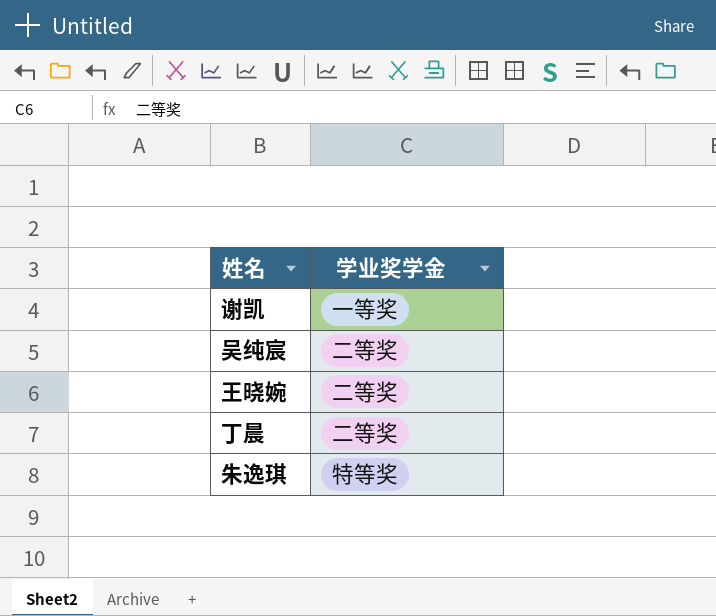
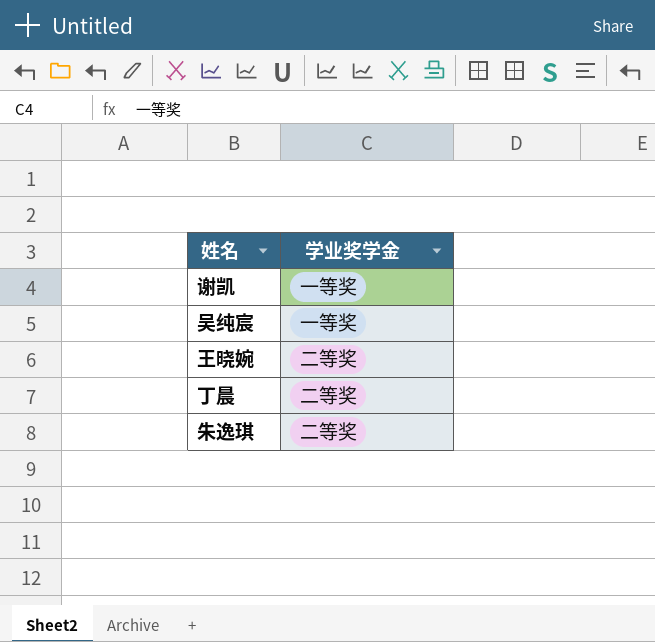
吴纯宸 | 学业奖学金: 二等奖 -> 一等奖
朱逸琪 | 学业奖学金: 特等奖 -> 二等奖

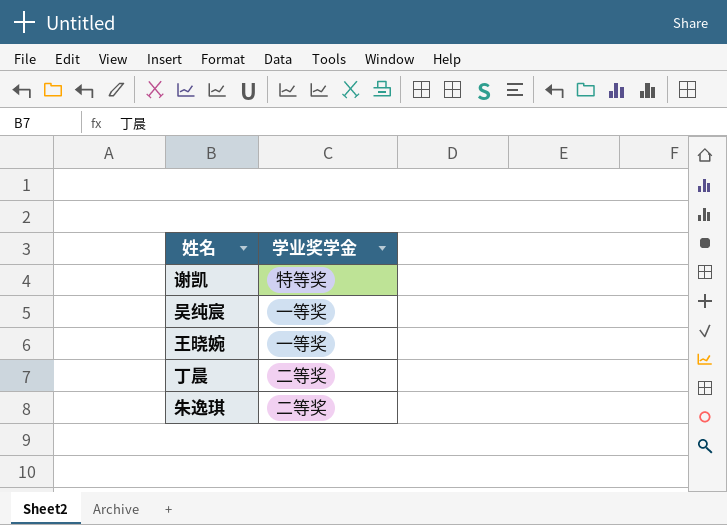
谢凯 | 学业奖学金: 一等奖 -> 特等奖
王晓婉 | 学业奖学金: 二等奖 -> 一等奖

